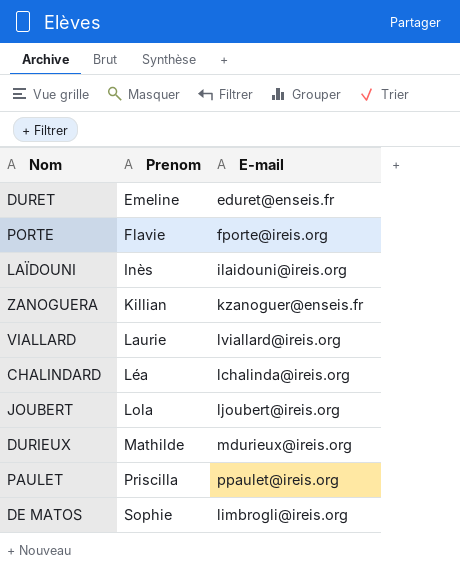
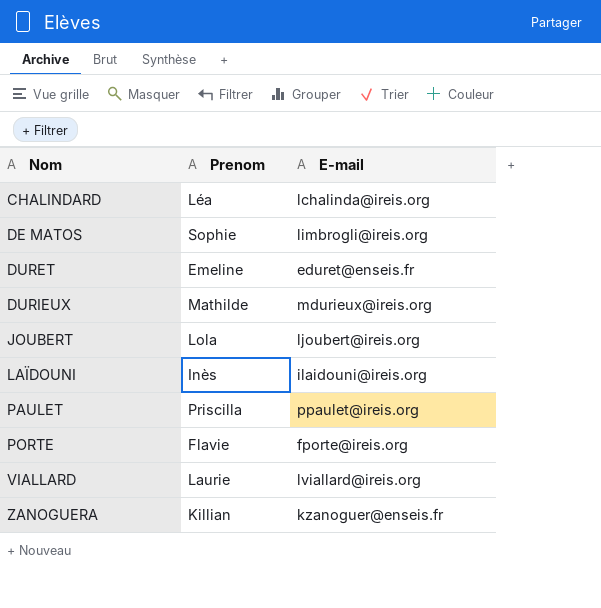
row order: Prenom ascending -> Nom ascending

